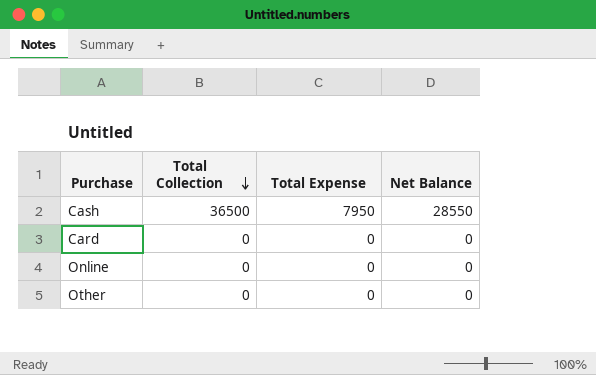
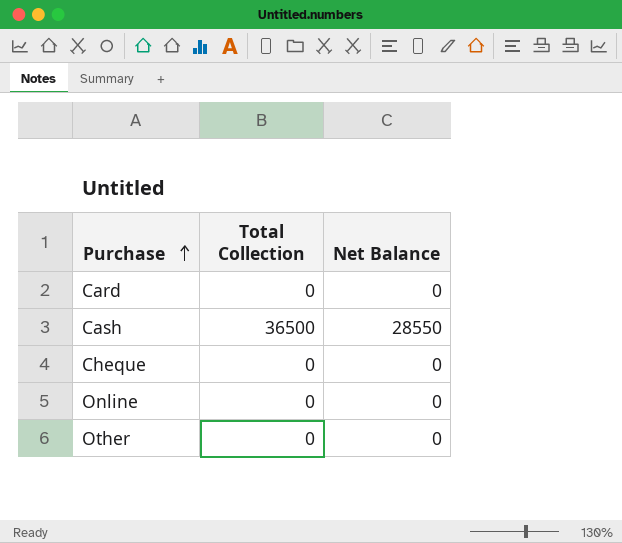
row order: Total Collection descending -> Purchase ascending
column Total Expense | position: 3 -> none
row Cheque: none -> 0 | 0

